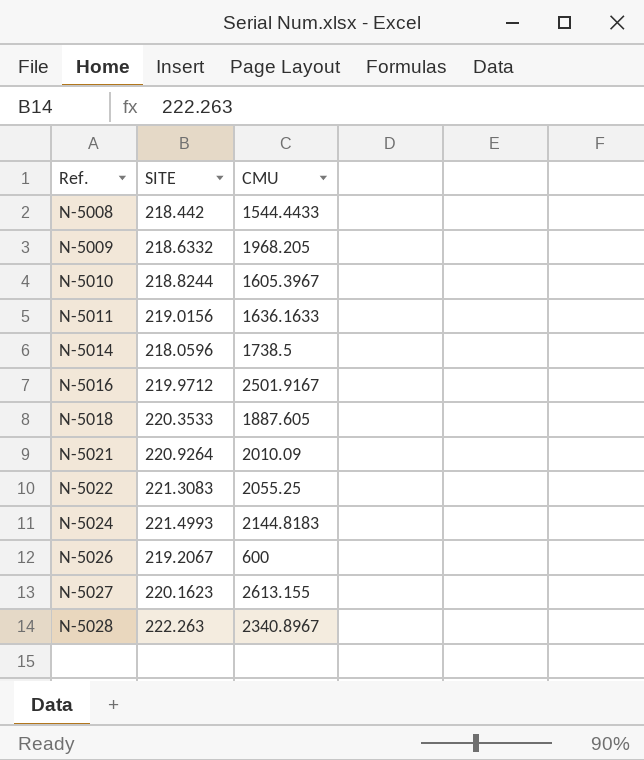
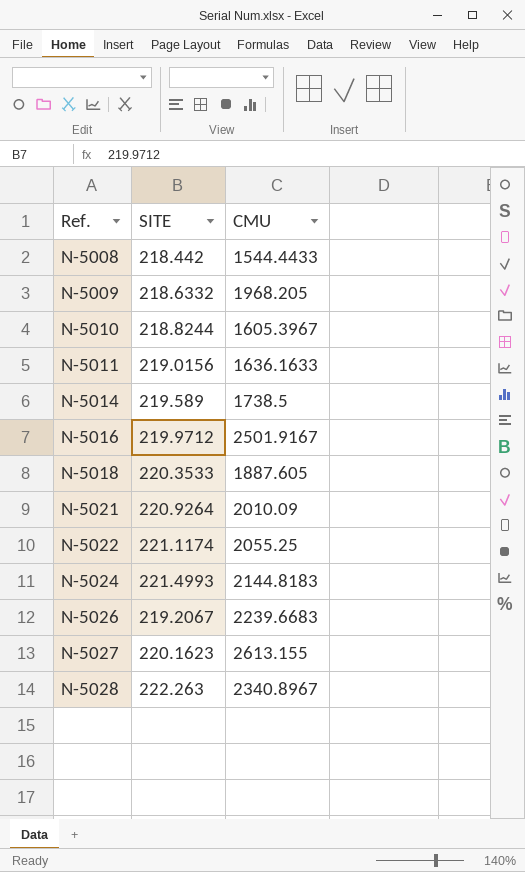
N-5014 | SITE: 218.0596 -> 219.589
N-5022 | SITE: 221.3083 -> 221.1174
N-5026 | CMU: 600 -> 2239.6683

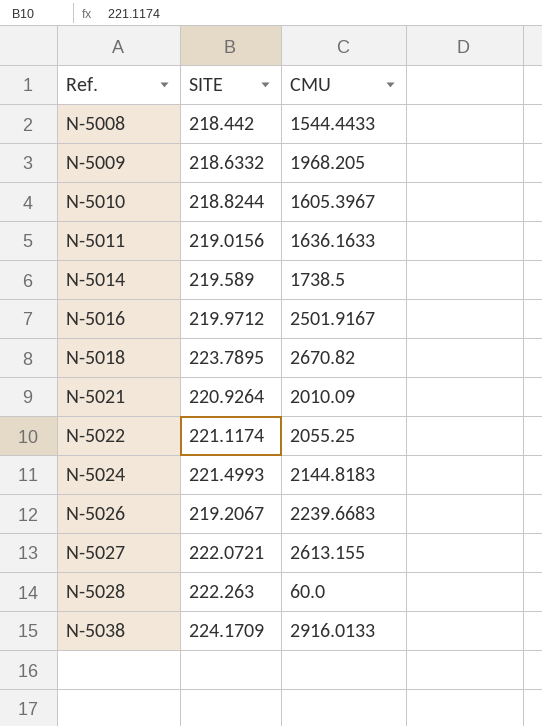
N-5018 | SITE: 220.3533 -> 223.7895
N-5018 | CMU: 1887.605 -> 2670.82
N-5027 | SITE: 220.1623 -> 222.0721
N-5028 | CMU: 2340.8967 -> 60.0
row N-5038: none -> 224.1709 | 2916.0133

